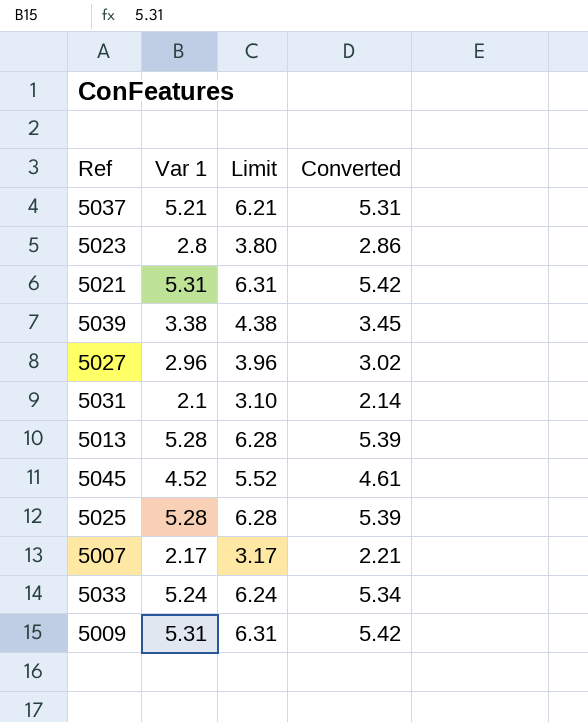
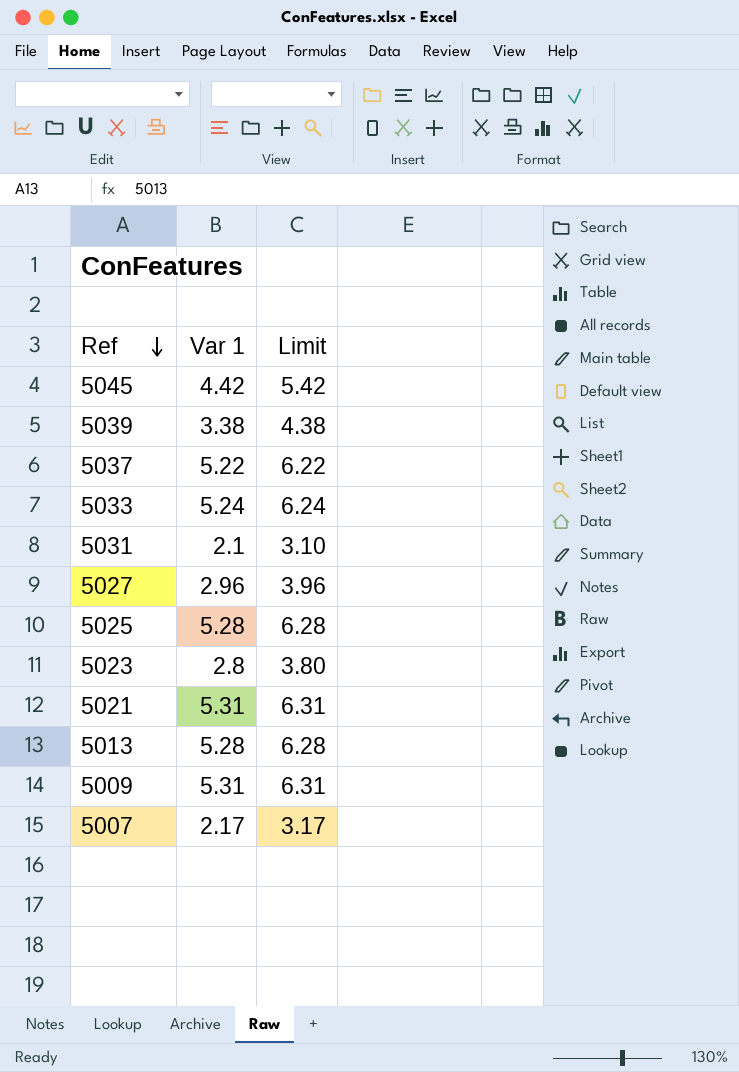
row order: none -> Ref descending
column Converted | formula: [Var 1] * 1.02 -> none
5045 | Var 1: 4.52 -> 4.42
5045 | Limit: 5.52 -> 5.42
5037 | Var 1: 5.21 -> 5.22
5037 | Limit: 6.21 -> 6.22

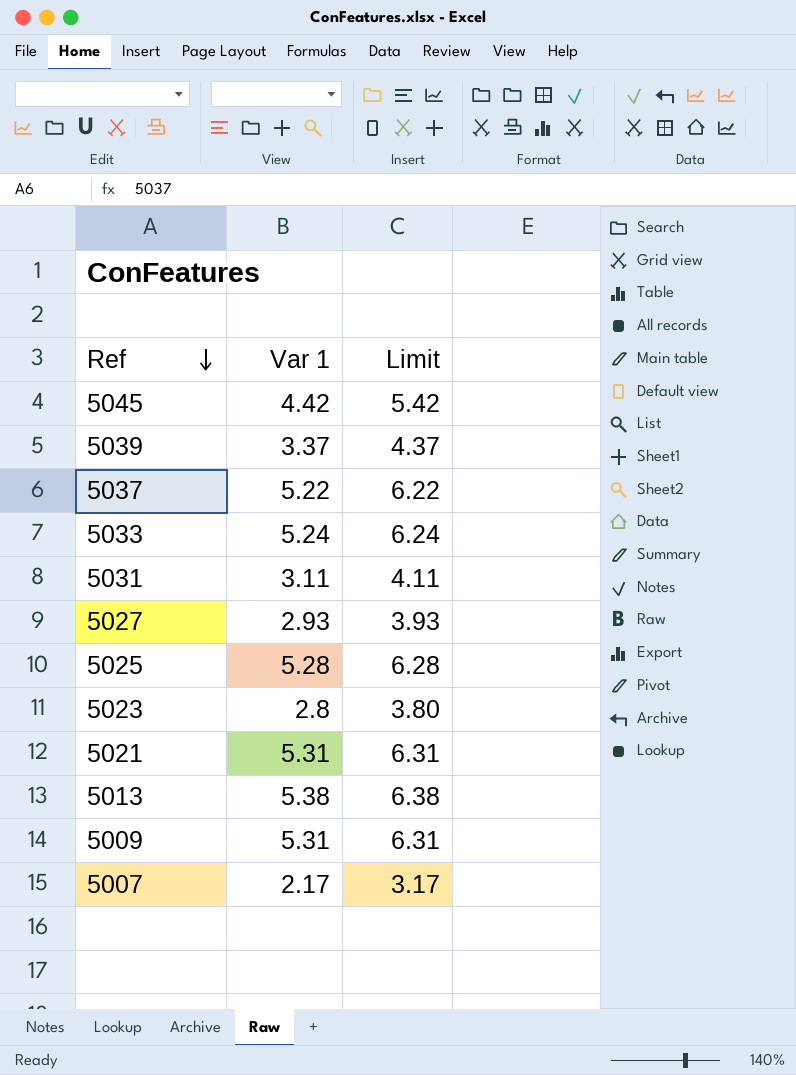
5039 | Var 1: 3.38 -> 3.37
5039 | Limit: 4.38 -> 4.37
5031 | Var 1: 2.1 -> 3.11
5031 | Limit: 3.10 -> 4.11
5027 | Var 1: 2.96 -> 2.93
5027 | Limit: 3.96 -> 3.93
5013 | Var 1: 5.28 -> 5.38
5013 | Limit: 6.28 -> 6.38

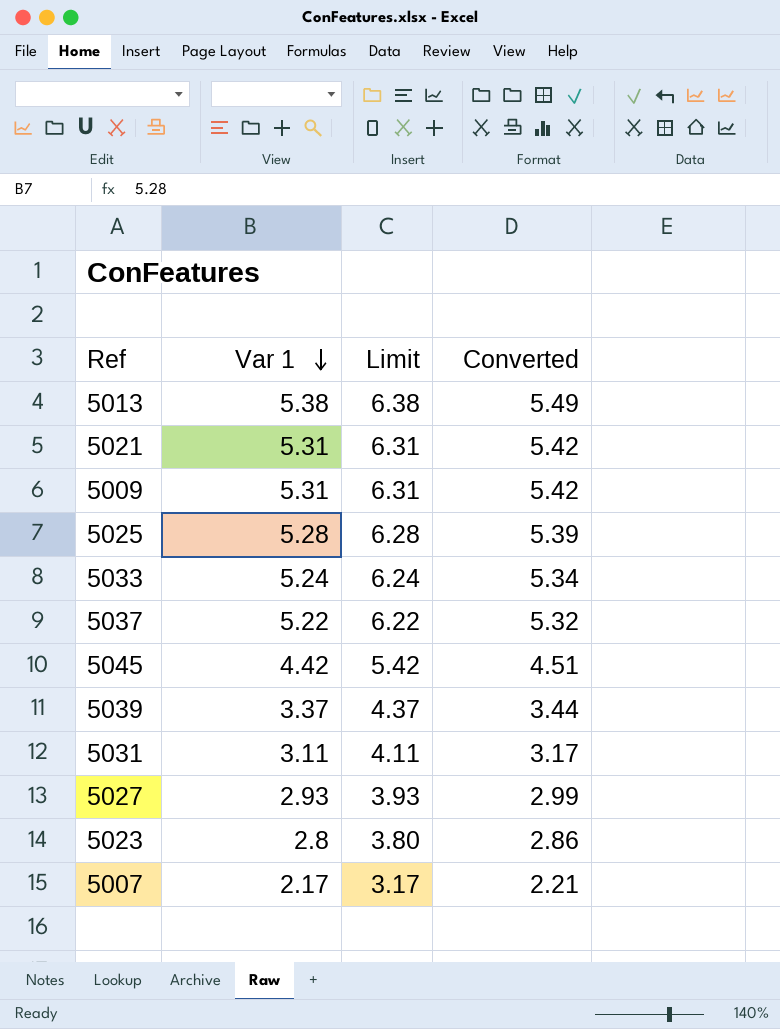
row order: Ref descending -> Var 1 descending
column Converted | formula: none -> [Var 1] * 1.02

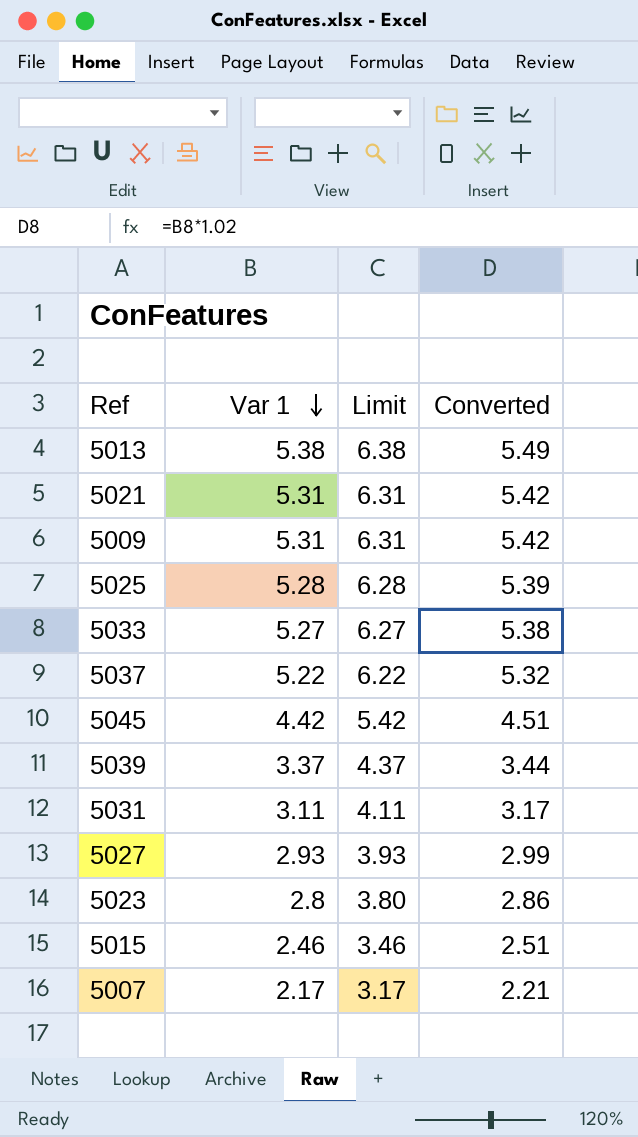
5033 | Var 1: 5.24 -> 5.27
5033 | Limit: 6.24 -> 6.27
5033 | Converted: 5.34 -> 5.38
row 5015: none -> 2.46 | 3.46 | 2.51

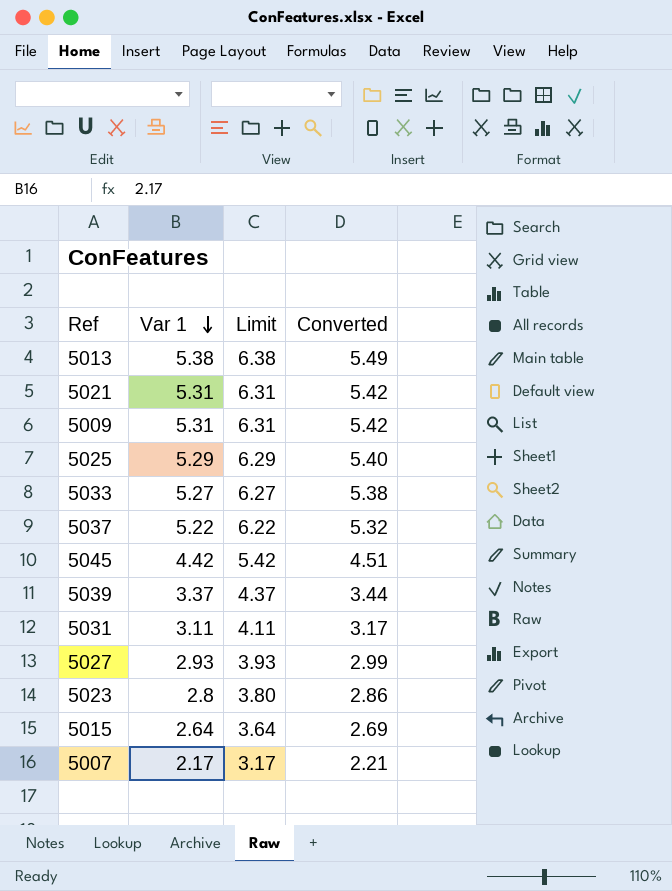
5025 | Var 1: 5.28 -> 5.29
5025 | Limit: 6.28 -> 6.29
5025 | Converted: 5.39 -> 5.40
5015 | Var 1: 2.46 -> 2.64
5015 | Limit: 3.46 -> 3.64
5015 | Converted: 2.51 -> 2.69

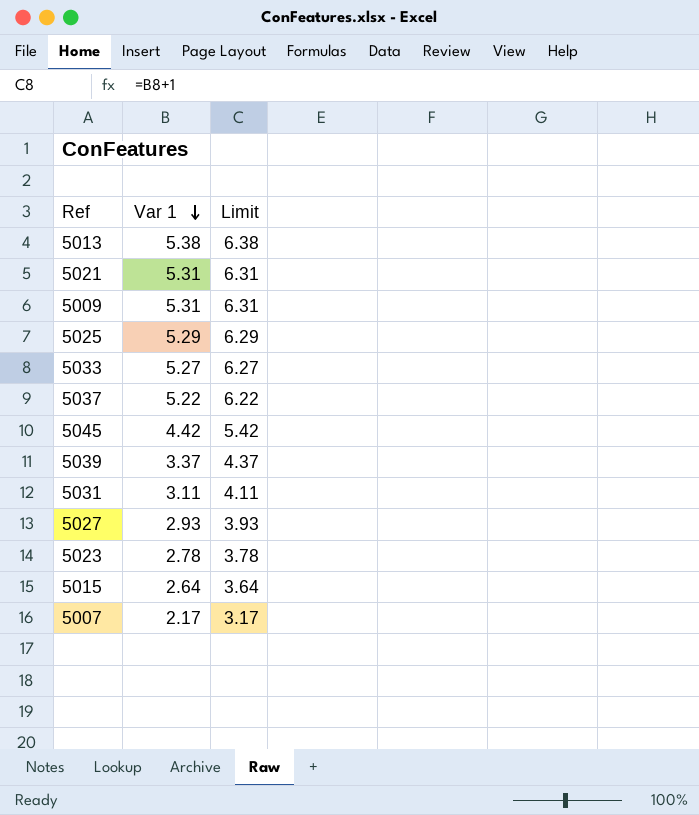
column Converted | formula: [Var 1] * 1.02 -> none
5023 | Var 1: 2.8 -> 2.78
5023 | Limit: 3.80 -> 3.78

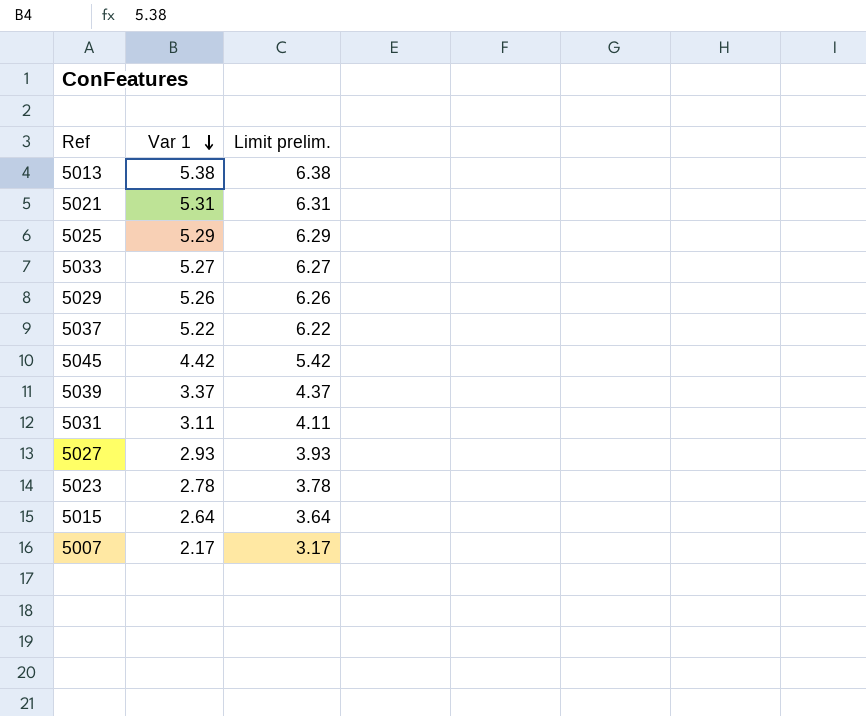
column name: Limit -> Limit prelim.
row 5009: 5.31 | 6.31 -> none
row 5029: none -> 5.26 | 6.26

